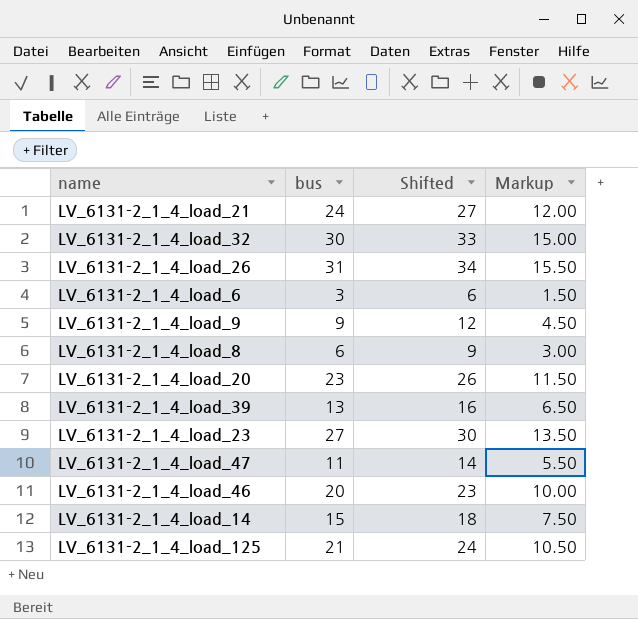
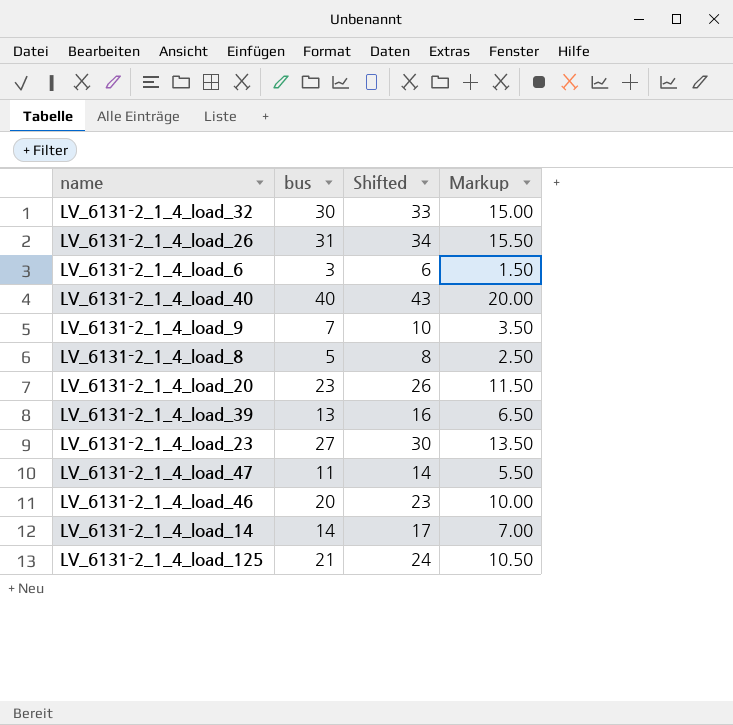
row LV_6131-2_1_4_load_21: 24 | 27 | 12.00 -> none
row LV_6131-2_1_4_load_40: none -> 40 | 43 | 20.00
LV_6131-2_1_4_load_9 | bus: 9 -> 7
LV_6131-2_1_4_load_9 | Shifted: 12 -> 10
LV_6131-2_1_4_load_9 | Markup: 4.50 -> 3.50
LV_6131-2_1_4_load_8 | bus: 6 -> 5
LV_6131-2_1_4_load_8 | Shifted: 9 -> 8
LV_6131-2_1_4_load_8 | Markup: 3.00 -> 2.50
LV_6131-2_1_4_load_14 | bus: 15 -> 14
LV_6131-2_1_4_load_14 | Shifted: 18 -> 17
LV_6131-2_1_4_load_14 | Markup: 7.50 -> 7.00

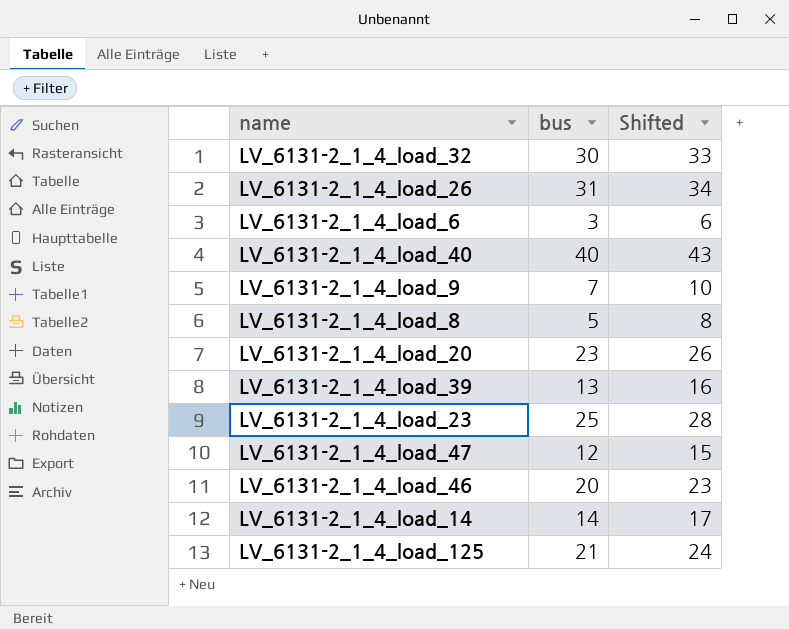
column Markup | formula: [bus] * 0.5 -> none
LV_6131-2_1_4_load_23 | bus: 27 -> 25
LV_6131-2_1_4_load_23 | Shifted: 30 -> 28
LV_6131-2_1_4_load_47 | bus: 11 -> 12
LV_6131-2_1_4_load_47 | Shifted: 14 -> 15

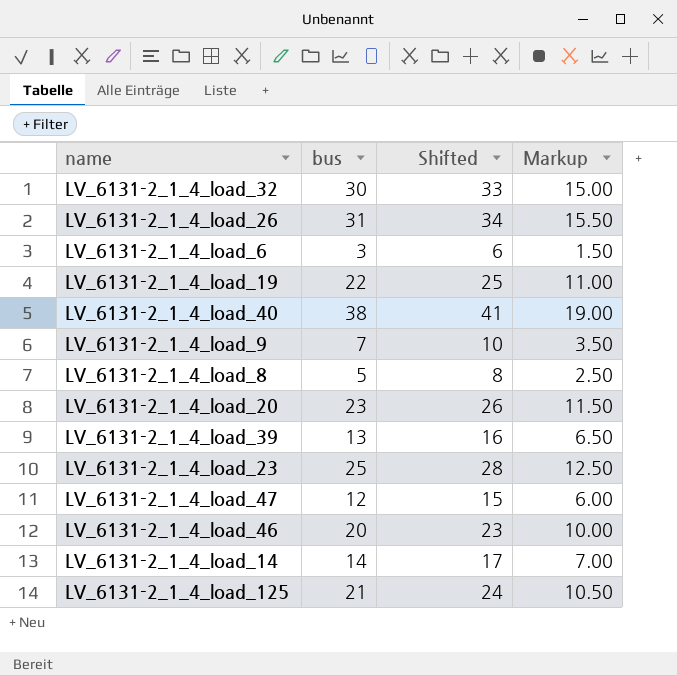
column Markup | formula: none -> [bus] * 0.5
row LV_6131-2_1_4_load_19: none -> 22 | 25 | 11.00
LV_6131-2_1_4_load_40 | bus: 40 -> 38
LV_6131-2_1_4_load_40 | Shifted: 43 -> 41

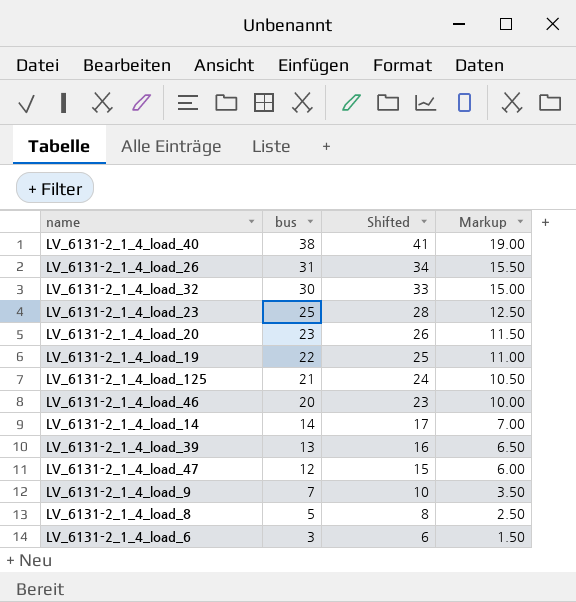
row order: none -> bus descending

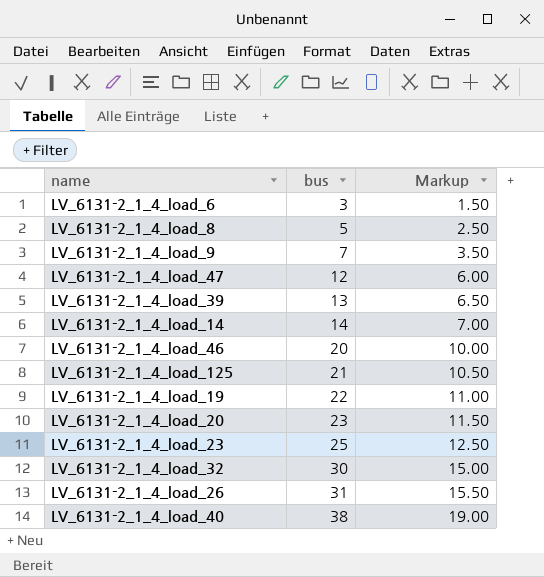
row order: bus descending -> bus ascending
column Shifted | formula: [bus] + 3 -> none

